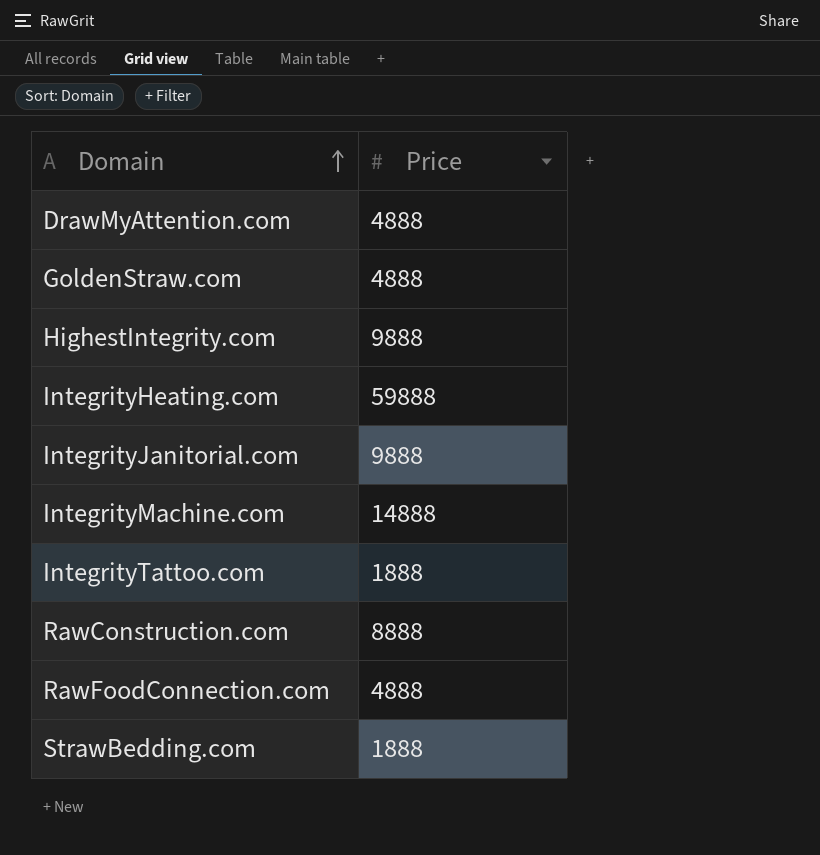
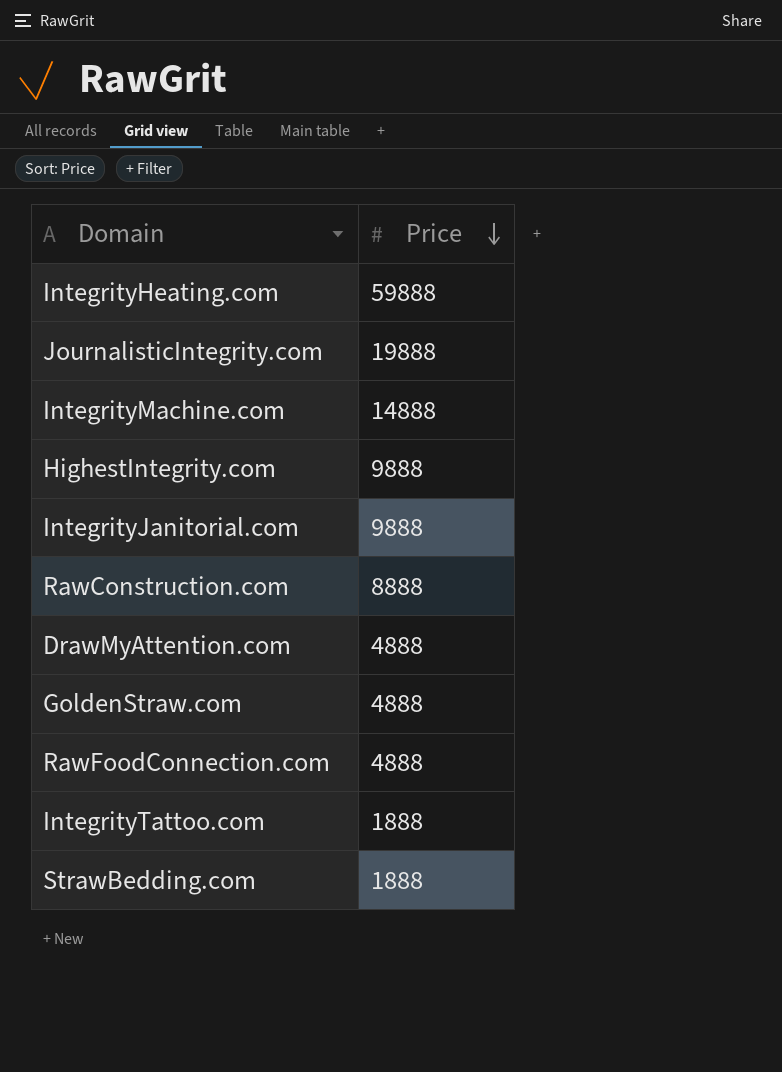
row order: Domain ascending -> Price descending
row JournalisticIntegrity.com: none -> 19888

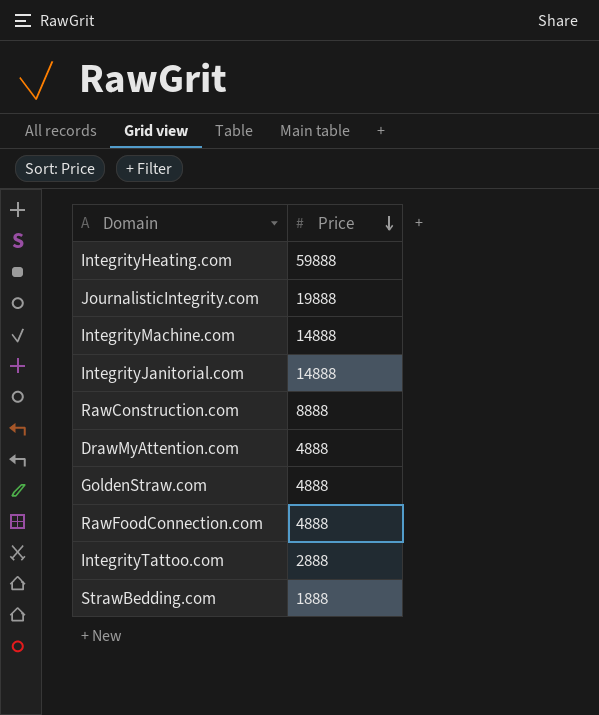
row HighestIntegrity.com: 9888 -> none
IntegrityJanitorial.com | Price: 9888 -> 14888
IntegrityTattoo.com | Price: 1888 -> 2888

